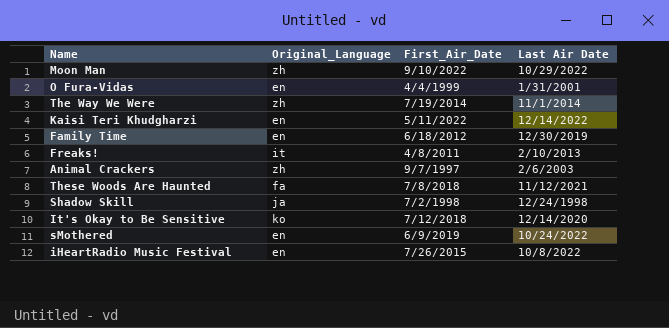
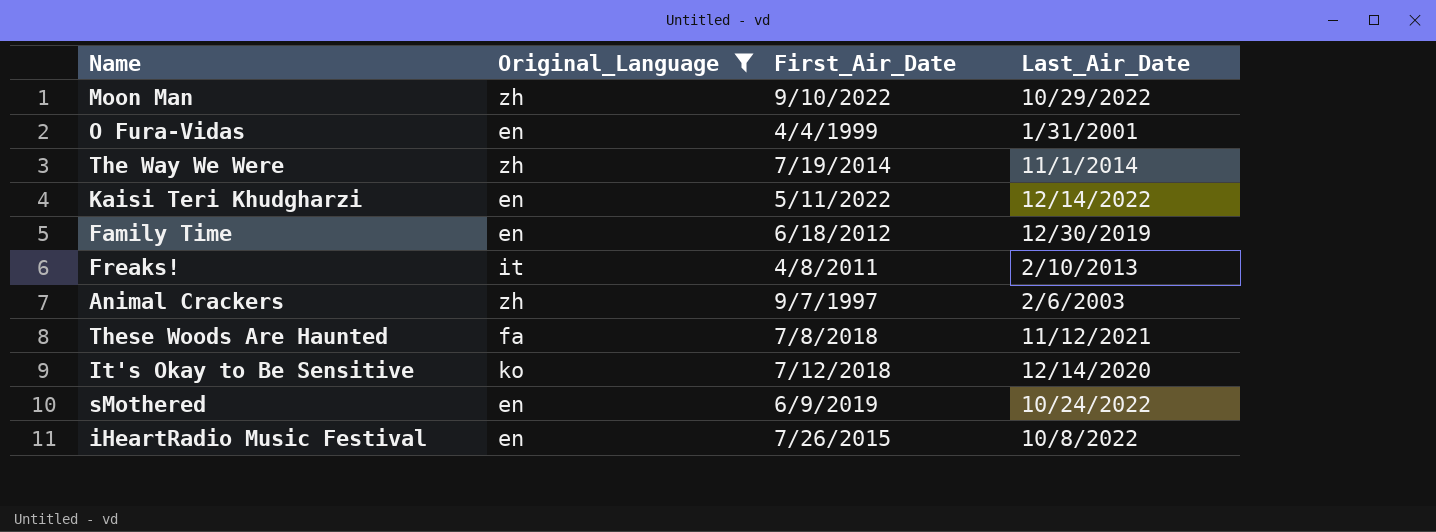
filter: none -> Original_Language != ja
column name: Last Air Date -> Last_Air_Date

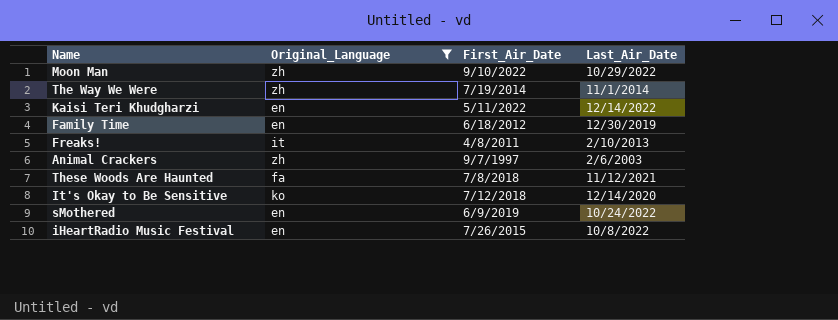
row O Fura-Vidas: en | 4/4/1999 | 1/31/2001 -> none

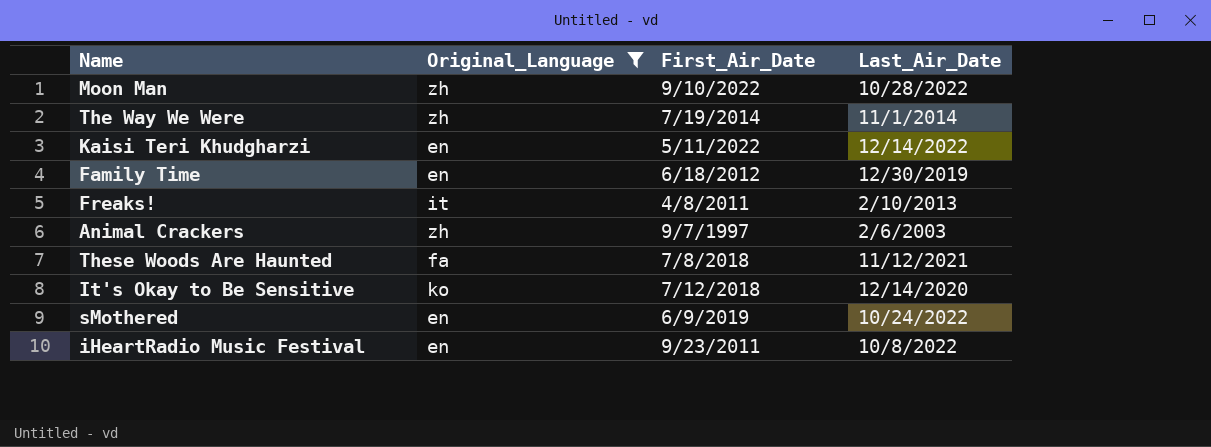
Moon Man | Last_Air_Date: 10/29/2022 -> 10/28/2022
iHeartRadio Music Festival | First_Air_Date: 7/26/2015 -> 9/23/2011

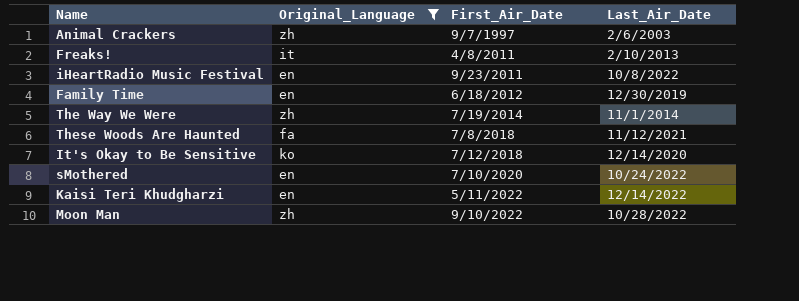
row order: none -> First_Air_Date ascending
sMothered | First_Air_Date: 6/9/2019 -> 7/10/2020

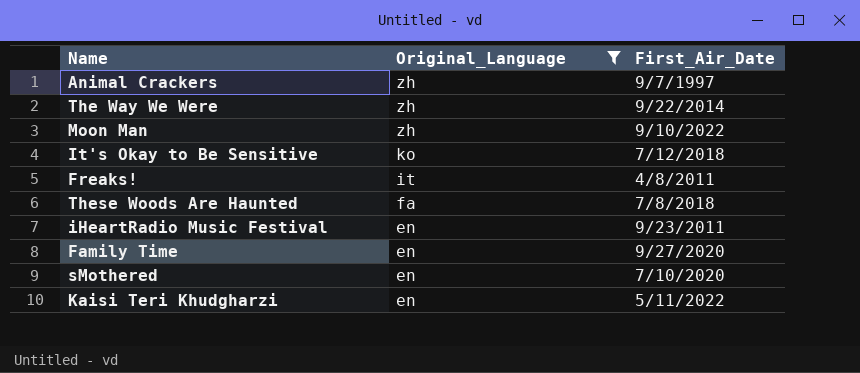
row order: First_Air_Date ascending -> Original_Language descending
column Last_Air_Date | position: 4 -> none
The Way We Were | First_Air_Date: 7/19/2014 -> 9/22/2014
Family Time | First_Air_Date: 6/18/2012 -> 9/27/2020

